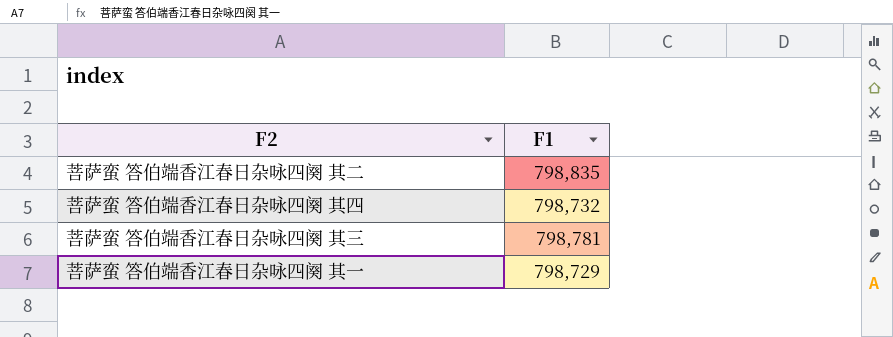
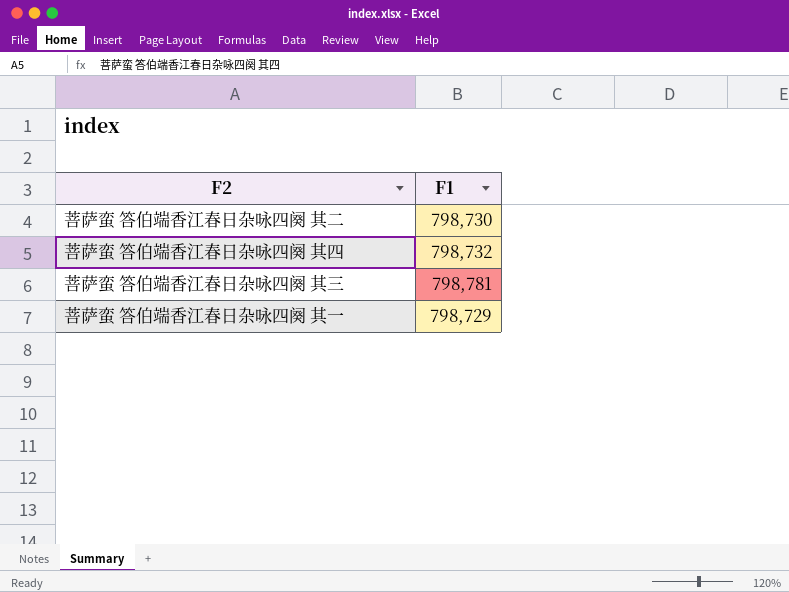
菩萨蛮 答伯端香江春日杂咏四阕 其二 | F1: 798,835 -> 798,730

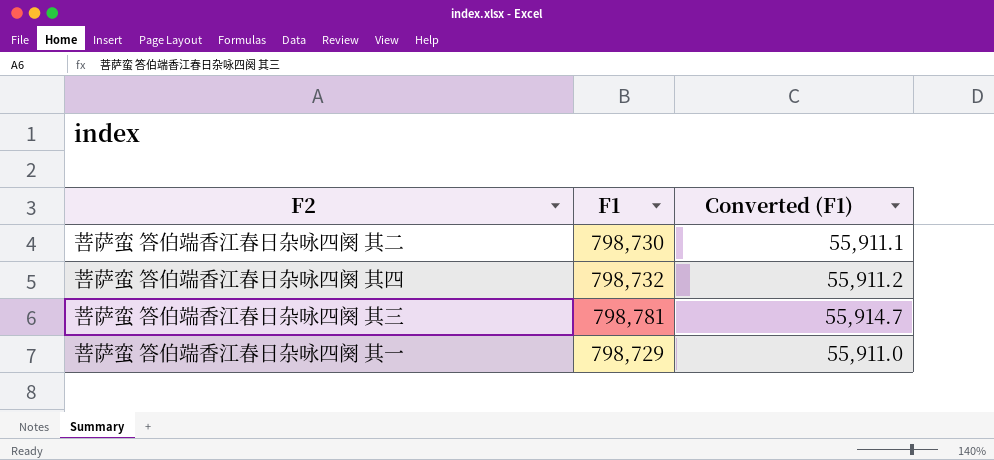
column Converted (F1) | formula: none -> [F1] * 0.07

